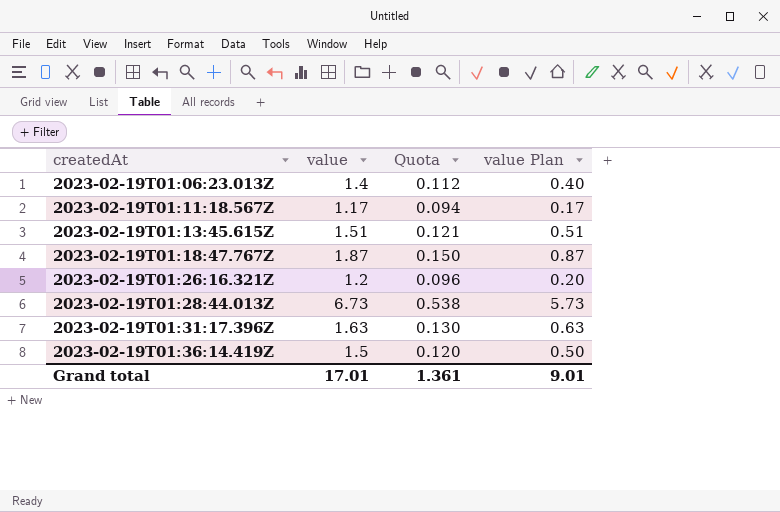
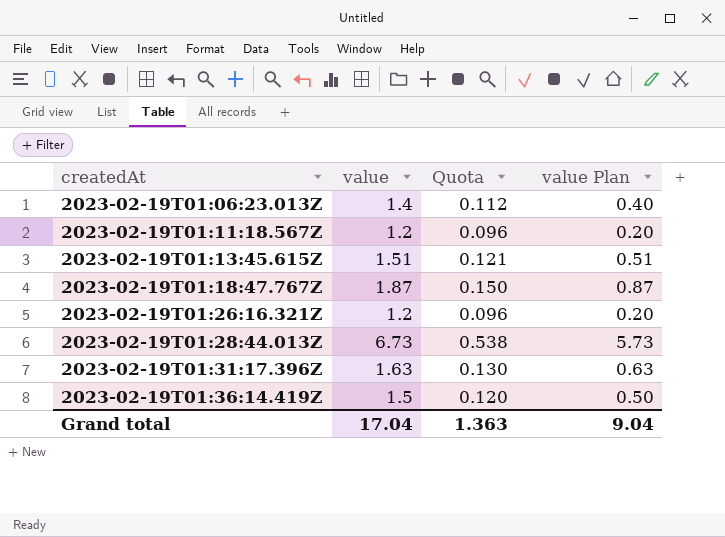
2023-02-19T01:11:18.567Z | value: 1.17 -> 1.2
2023-02-19T01:11:18.567Z | Quota: 0.094 -> 0.096
2023-02-19T01:11:18.567Z | value Plan: 0.17 -> 0.20
Grand total | value: 17.01 -> 17.04
Grand total | Quota: 1.361 -> 1.363
Grand total | value Plan: 9.01 -> 9.04

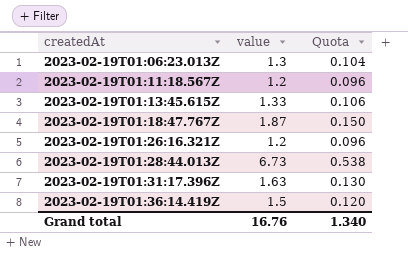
column value Plan | formula: [value] - 1 -> none
2023-02-19T01:06:23.013Z | value: 1.4 -> 1.3
2023-02-19T01:06:23.013Z | Quota: 0.112 -> 0.104
2023-02-19T01:13:45.615Z | value: 1.51 -> 1.33
2023-02-19T01:13:45.615Z | Quota: 0.121 -> 0.106
Grand total | value: 17.04 -> 16.76
Grand total | Quota: 1.363 -> 1.340

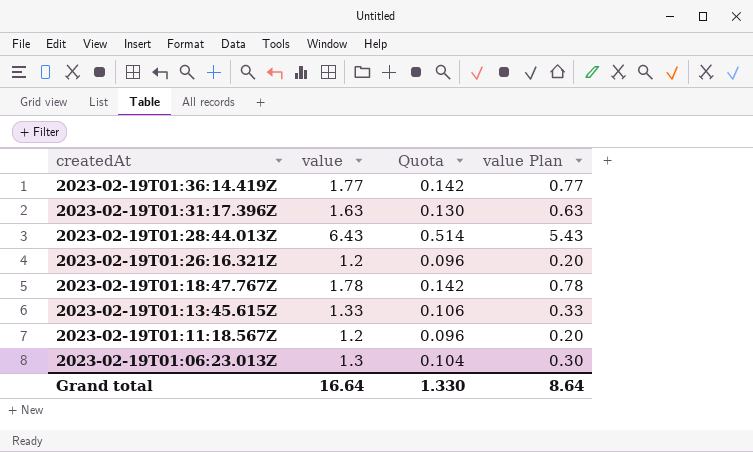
row order: createdAt ascending -> createdAt descending
column value Plan | formula: none -> [value] - 1
2023-02-19T01:36:14.419Z | value: 1.5 -> 1.77
2023-02-19T01:36:14.419Z | Quota: 0.120 -> 0.142
2023-02-19T01:28:44.013Z | value: 6.73 -> 6.43
2023-02-19T01:28:44.013Z | Quota: 0.538 -> 0.514
2023-02-19T01:18:47.767Z | value: 1.87 -> 1.78
2023-02-19T01:18:47.767Z | Quota: 0.150 -> 0.142
Grand total | value: 16.76 -> 16.64
Grand total | Quota: 1.340 -> 1.330

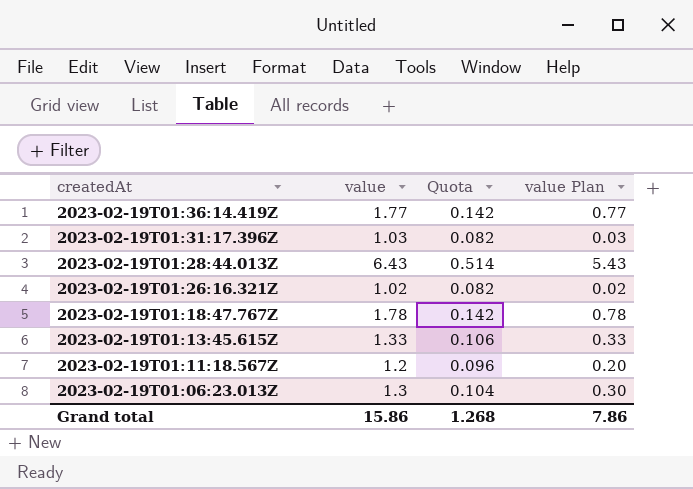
2023-02-19T01:31:17.396Z | value: 1.63 -> 1.03
2023-02-19T01:31:17.396Z | Quota: 0.130 -> 0.082
2023-02-19T01:31:17.396Z | value Plan: 0.63 -> 0.03
2023-02-19T01:26:16.321Z | value: 1.2 -> 1.02
2023-02-19T01:26:16.321Z | Quota: 0.096 -> 0.082
2023-02-19T01:26:16.321Z | value Plan: 0.20 -> 0.02
Grand total | value: 16.64 -> 15.86
Grand total | Quota: 1.330 -> 1.268
Grand total | value Plan: 8.64 -> 7.86

